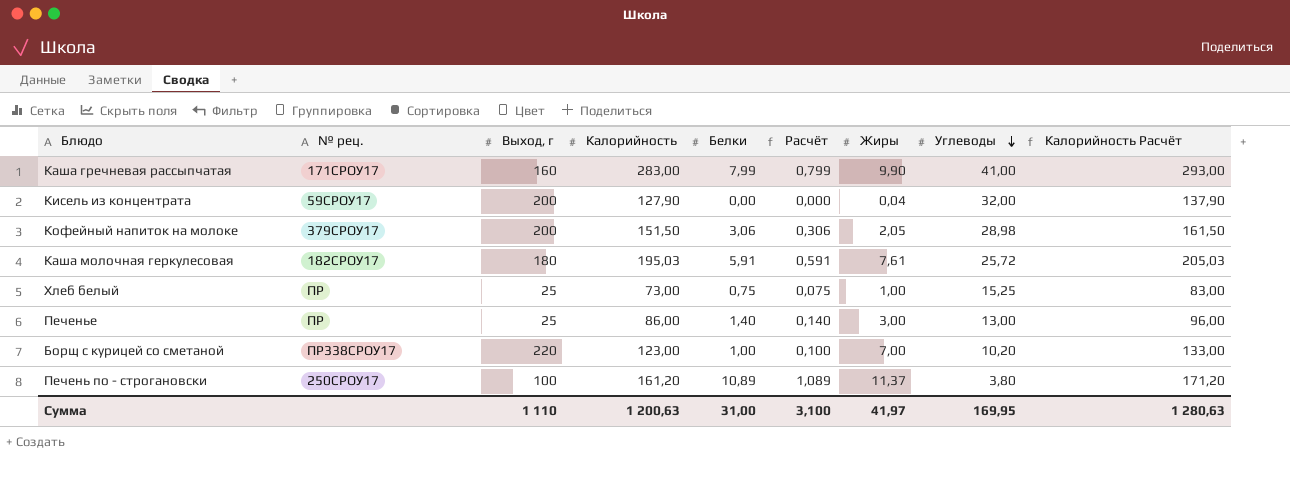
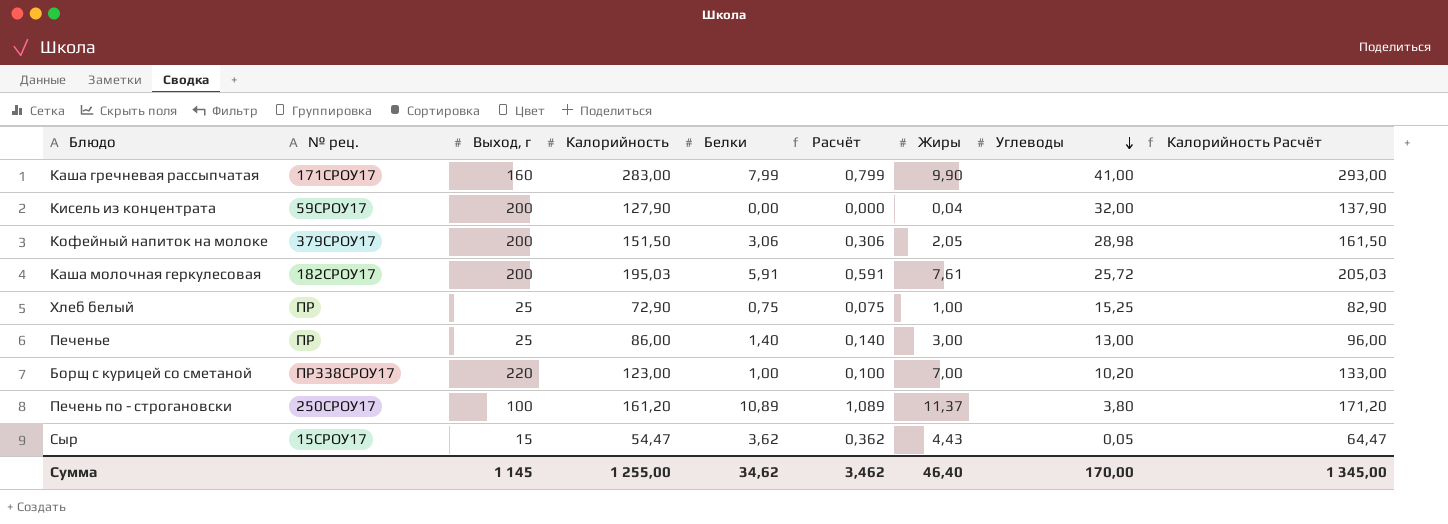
Каша молочная геркулесовая | Выход, г: 180 -> 200
Хлеб белый | Калорийность: 73,00 -> 72,90
Хлеб белый | Калорийность Расчёт: 83,00 -> 82,90
row Сыр: none -> 15СРОУ17 | 15 | 54,47 | 3,62 | 0,362 | 4,43 | 0,05 | 64,47
Сумма | Выход, г: 1 110 -> 1 145
Сумма | Калорийность: 1 200,63 -> 1 255,00
Сумма | Белки: 31,00 -> 34,62
Сумма | Расчёт: 3,100 -> 3,462
Сумма | Жиры: 41,97 -> 46,40
Сумма | Углеводы: 169,95 -> 170,00
Сумма | Калорийность Расчёт: 1 280,63 -> 1 345,00

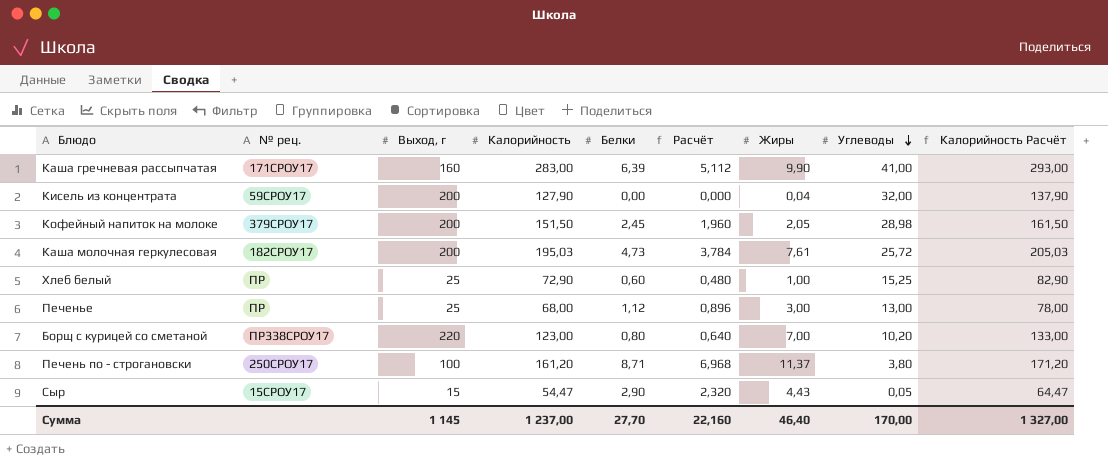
column Расчёт | formula: [Белки] * 0,1 -> [Белки] * 0,8
Каша гречневая рассыпчатая | Белки: 7,99 -> 6,39
Кофейный напиток на молоке | Белки: 3,06 -> 2,45
Каша молочная геркулесовая | Белки: 5,91 -> 4,73
Хлеб белый | Белки: 0,75 -> 0,60
Печенье | Калорийность: 86,00 -> 68,00
Печенье | Белки: 1,40 -> 1,12
Печенье | Калорийность Расчёт: 96,00 -> 78,00
Борщ с курицей со сметаной | Белки: 1,00 -> 0,80
Печень по - строгановски | Белки: 10,89 -> 8,71
Сыр | Белки: 3,62 -> 2,90
Сумма | Калорийность: 1 255,00 -> 1 237,00
Сумма | Белки: 34,62 -> 27,70
Сумма | Расчёт: 3,462 -> 22,160
Сумма | Калорийность Расчёт: 1 345,00 -> 1 327,00

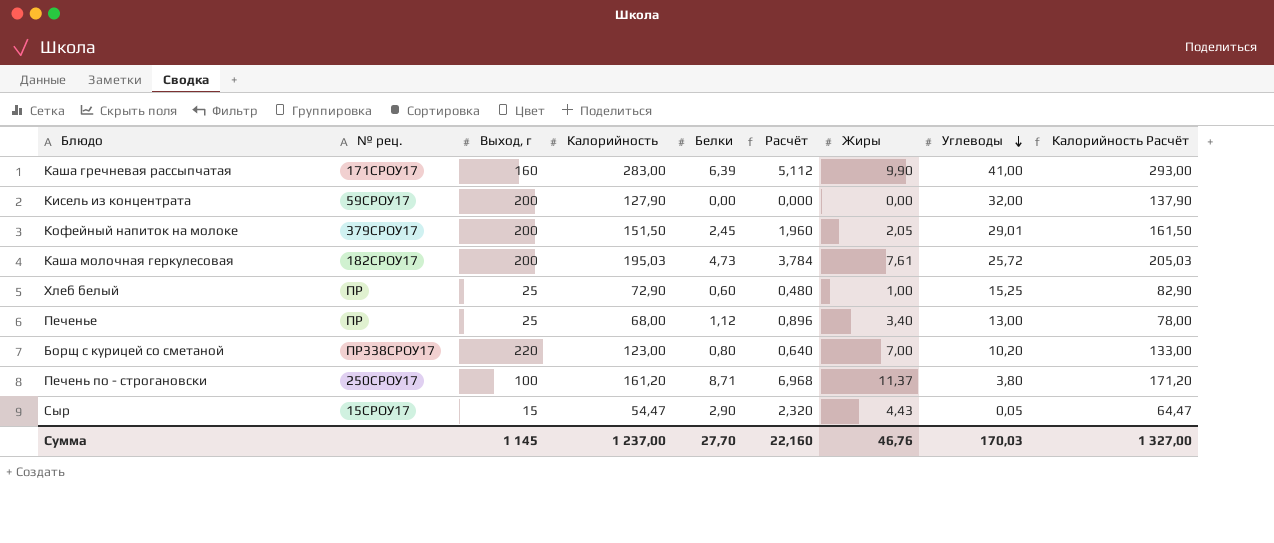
Кисель из концентрата | Жиры: 0,04 -> 0,00
Кофейный напиток на молоке | Углеводы: 28,98 -> 29,01
Печенье | Жиры: 3,00 -> 3,40
Сумма | Жиры: 46,40 -> 46,76
Сумма | Углеводы: 170,00 -> 170,03

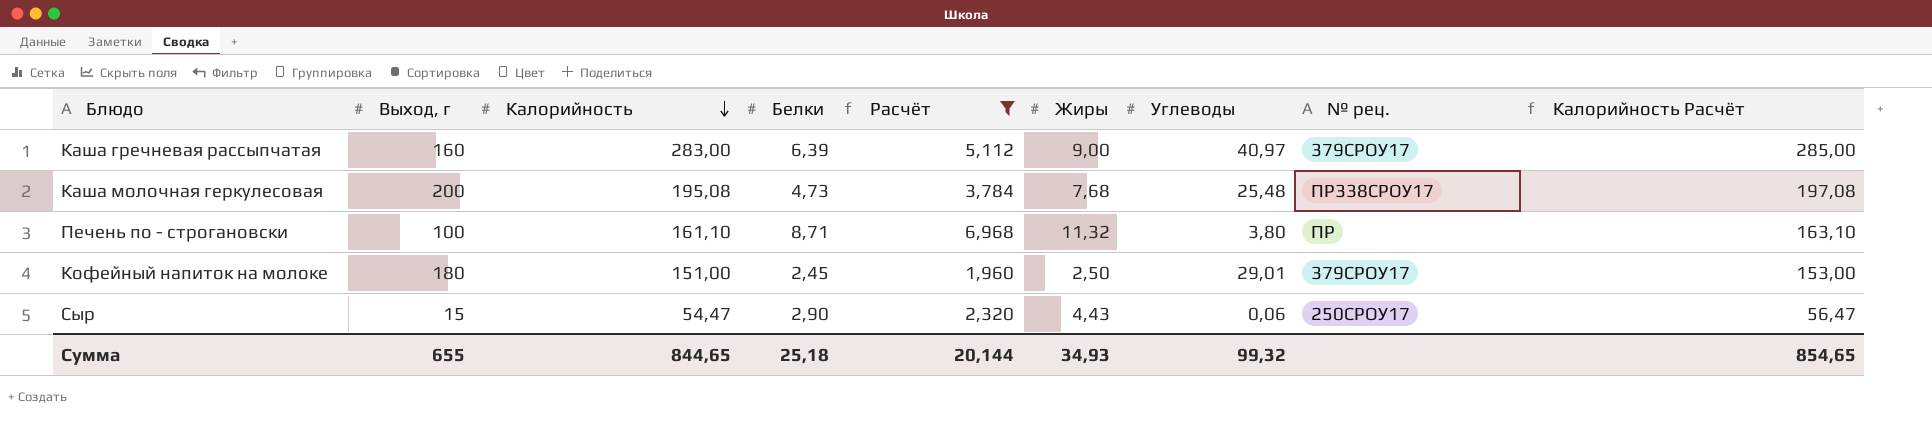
filter: none -> Расчёт >= 1,960
row order: Углеводы descending -> Калорийность descending
column № рец. | position: 2 -> 8
column Калорийность Расчёт | formula: [Калорийность] + 10 -> [Калорийность] + 2
Каша гречневая рассыпчатая | Жиры: 9,90 -> 9,00
Каша гречневая рассыпчатая | Углеводы: 41,00 -> 40,97
Каша гречневая рассыпчатая | № рец.: 171СРОУ17 -> 379СРОУ17
Каша молочная геркулесовая | Калорийность: 195,03 -> 195,08
Каша молочная геркулесовая | Жиры: 7,61 -> 7,68
Каша молочная геркулесовая | Углеводы: 25,72 -> 25,48
Каша молочная геркулесовая | № рец.: 182СРОУ17 -> ПР338СРОУ17
Печень по - строгановски | Калорийность: 161,20 -> 161,10
Печень по - строгановски | Жиры: 11,37 -> 11,32
Печень по - строгановски | № рец.: 250СРОУ17 -> ПР
Кофейный напиток на молоке | Выход, г: 200 -> 180
Кофейный напиток на молоке | Калорийность: 151,50 -> 151,00
Кофейный напиток на молоке | Жиры: 2,05 -> 2,50
Сыр | Углеводы: 0,05 -> 0,06
Сыр | № рец.: 15СРОУ17 -> 250СРОУ17
Сумма | Выход, г: 1 145 -> 655
Сумма | Калорийность: 1 237,00 -> 844,65
Сумма | Белки: 27,70 -> 25,18
Сумма | Расчёт: 22,160 -> 20,144
Сумма | Жиры: 46,76 -> 34,93
Сумма | Углеводы: 170,03 -> 99,32
Сумма | Калорийность Расчёт: 1 327,00 -> 854,65

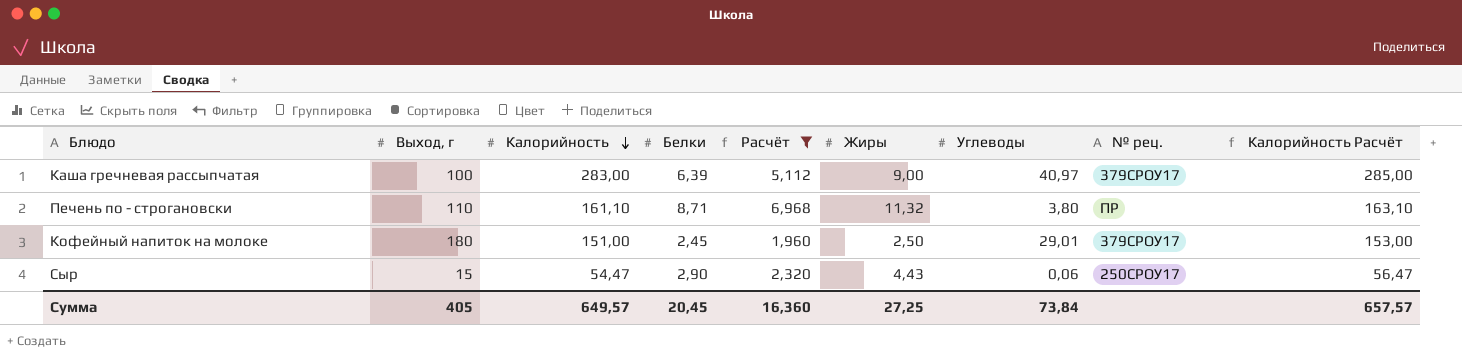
row Каша молочная геркулесовая: 200 | 195,08 | 4,73 | 3,784 | 7,68 | 25,48 | ПР338СРОУ17 | 197,08 -> none
Каша гречневая рассыпчатая | Выход, г: 160 -> 100
Печень по - строгановски | Выход, г: 100 -> 110
Сумма | Выход, г: 655 -> 405
Сумма | Калорийность: 844,65 -> 649,57
Сумма | Белки: 25,18 -> 20,45
Сумма | Расчёт: 20,144 -> 16,360
Сумма | Жиры: 34,93 -> 27,25
Сумма | Углеводы: 99,32 -> 73,84
Сумма | Калорийность Расчёт: 854,65 -> 657,57

